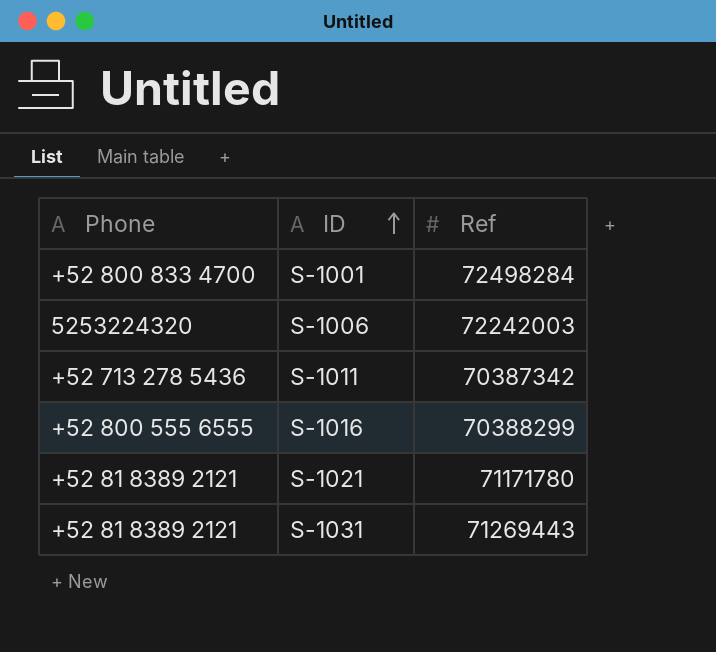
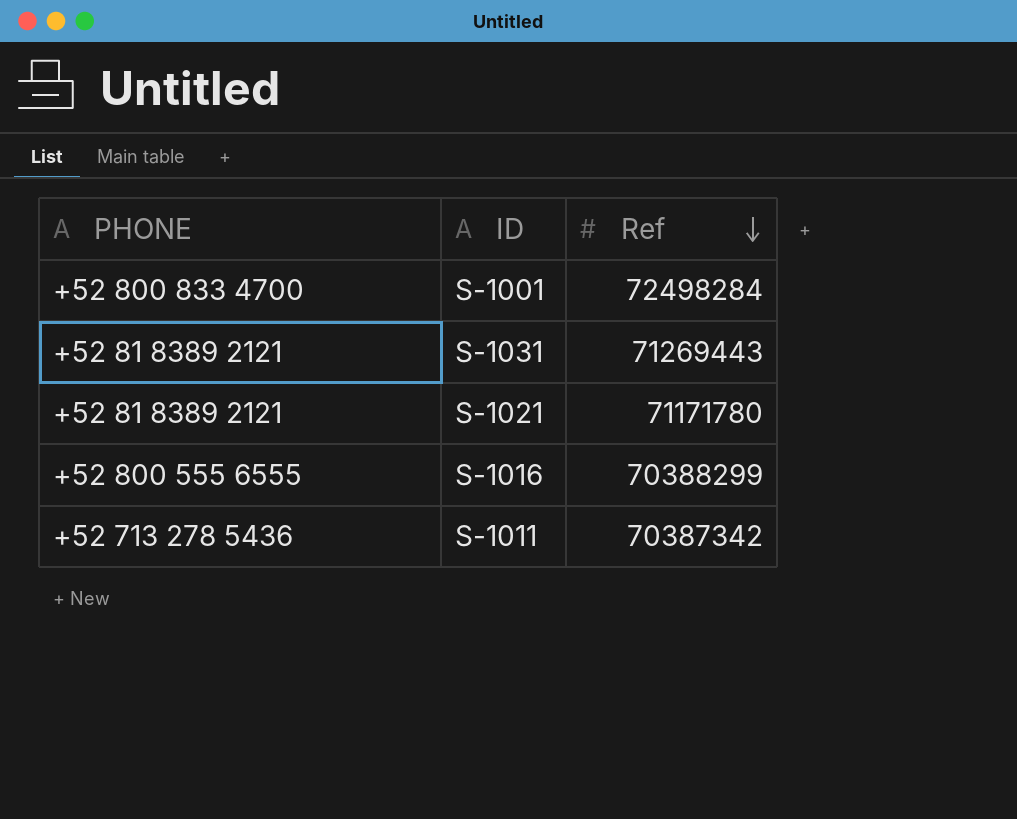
row order: ID ascending -> Ref descending
column name: Phone -> PHONE
row S-1006: 5253224320 | 72242003 -> none

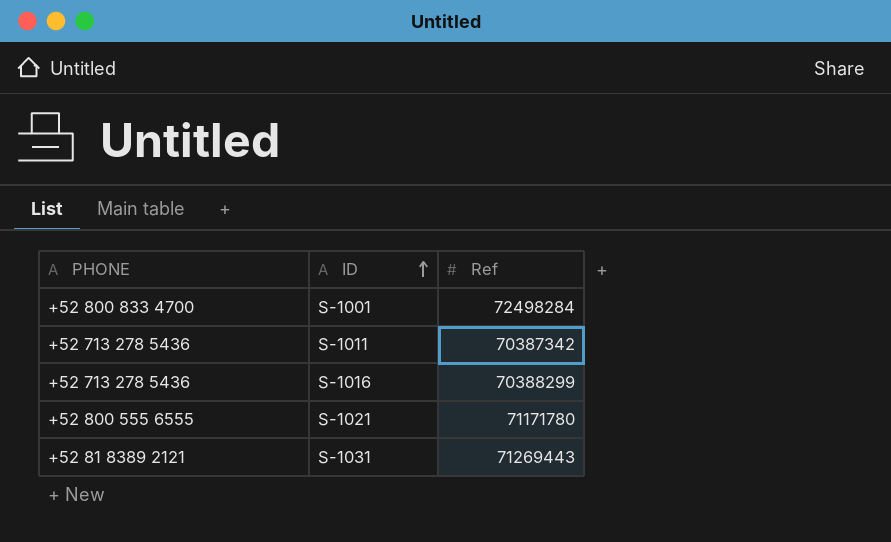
row order: Ref descending -> ID ascending
S-1016 | PHONE: +52 800 555 6555 -> +52 713 278 5436
S-1021 | PHONE: +52 81 8389 2121 -> +52 800 555 6555

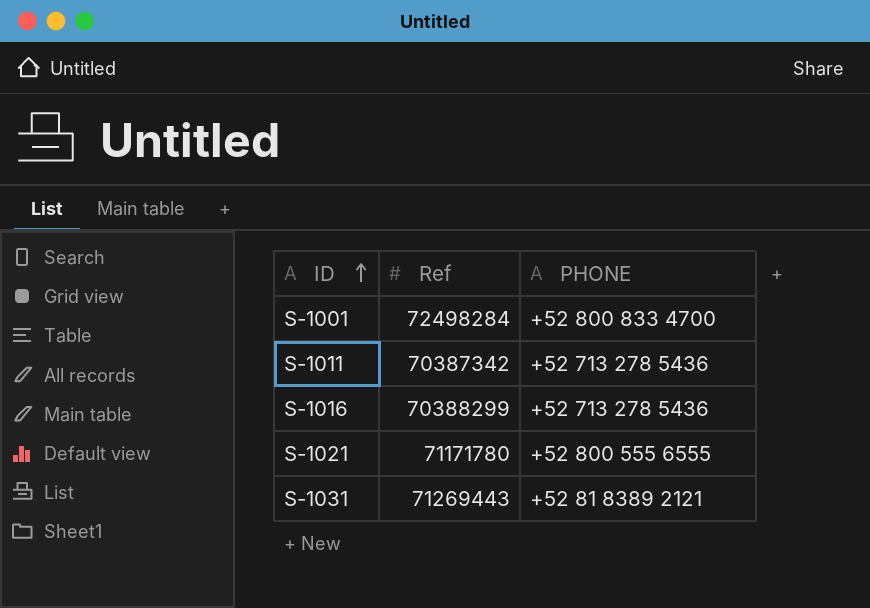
column PHONE | position: 1 -> 3

